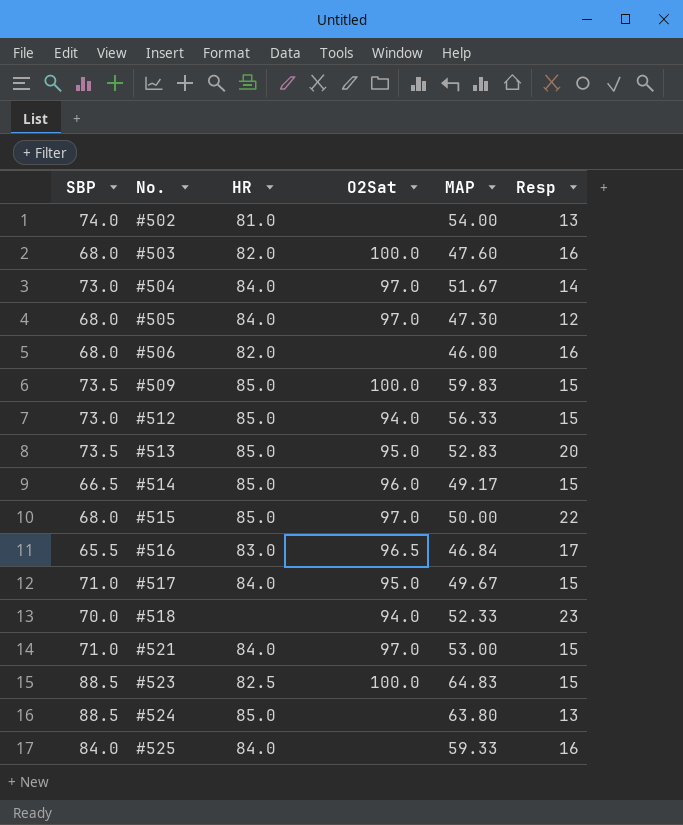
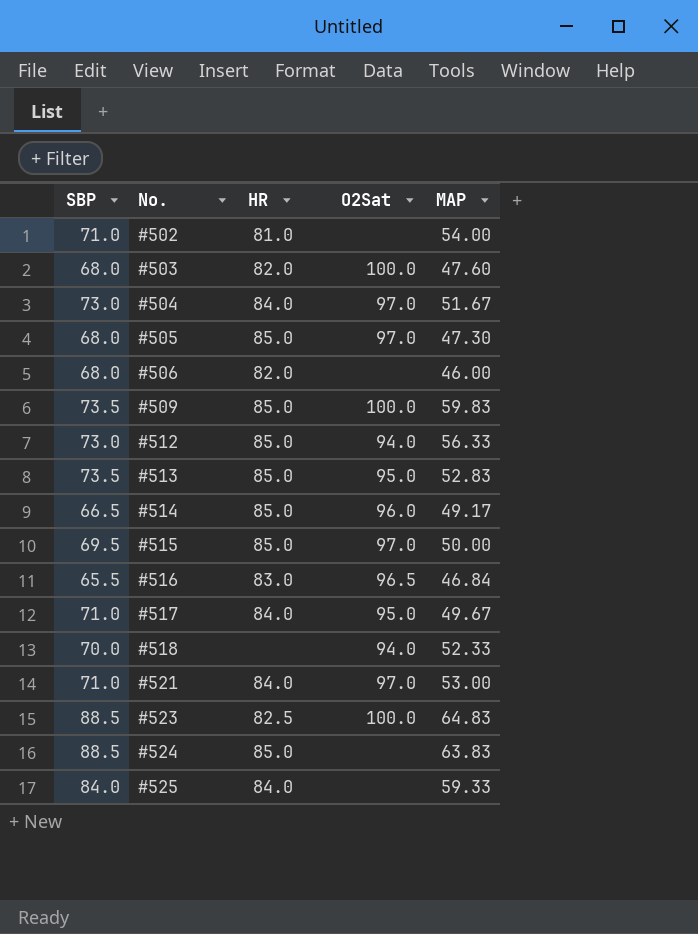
column Resp | position: 6 -> none
#502 | SBP: 74.0 -> 71.0
#505 | HR: 84.0 -> 85.0
#515 | SBP: 68.0 -> 69.5
#524 | MAP: 63.80 -> 63.83

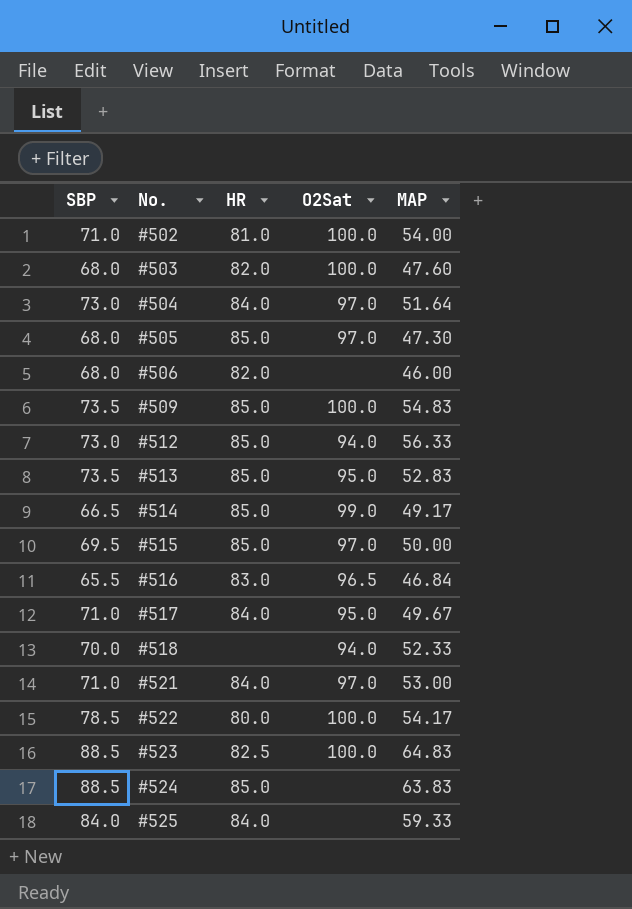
#502 | O2Sat: none -> 100.0
#504 | MAP: 51.67 -> 51.64
#509 | MAP: 59.83 -> 54.83
#514 | O2Sat: 96.0 -> 99.0
row #522: none -> 78.5 | 80.0 | 100.0 | 54.17

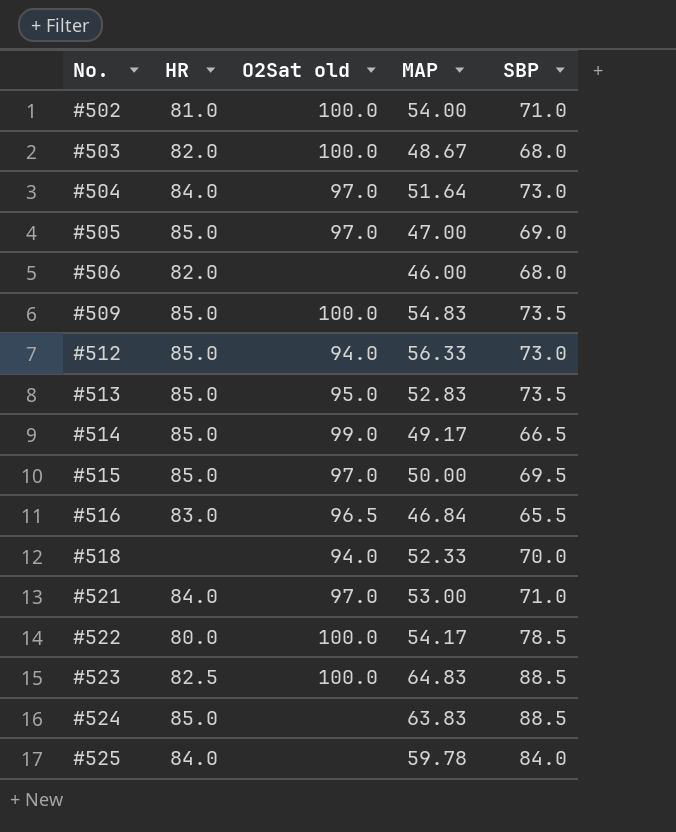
column name: O2Sat -> O2Sat old
column SBP | position: 1 -> 5
row #517: 71.0 | 84.0 | 95.0 | 49.67 -> none
#503 | MAP: 47.60 -> 48.67
#505 | MAP: 47.30 -> 47.00
#505 | SBP: 68.0 -> 69.0
#525 | MAP: 59.33 -> 59.78

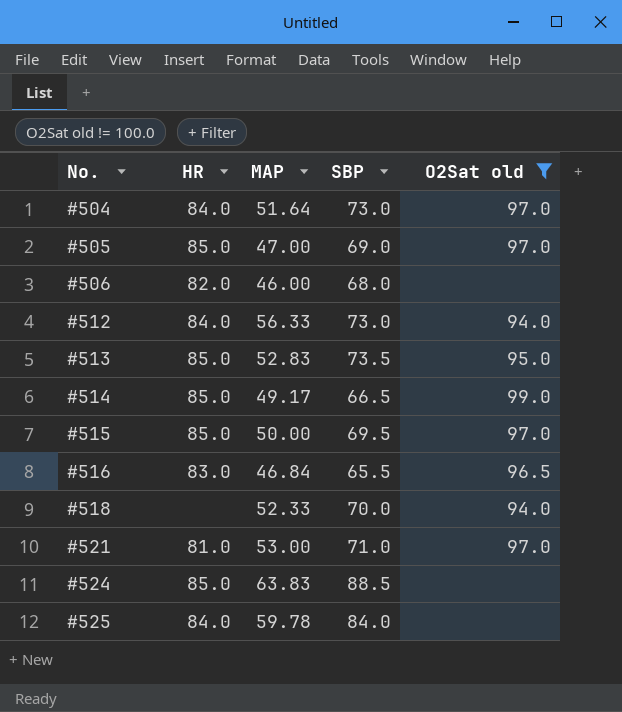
filter: none -> O2Sat old != 100.0
column O2Sat old | position: 3 -> 5
#512 | HR: 85.0 -> 84.0
#521 | HR: 84.0 -> 81.0

